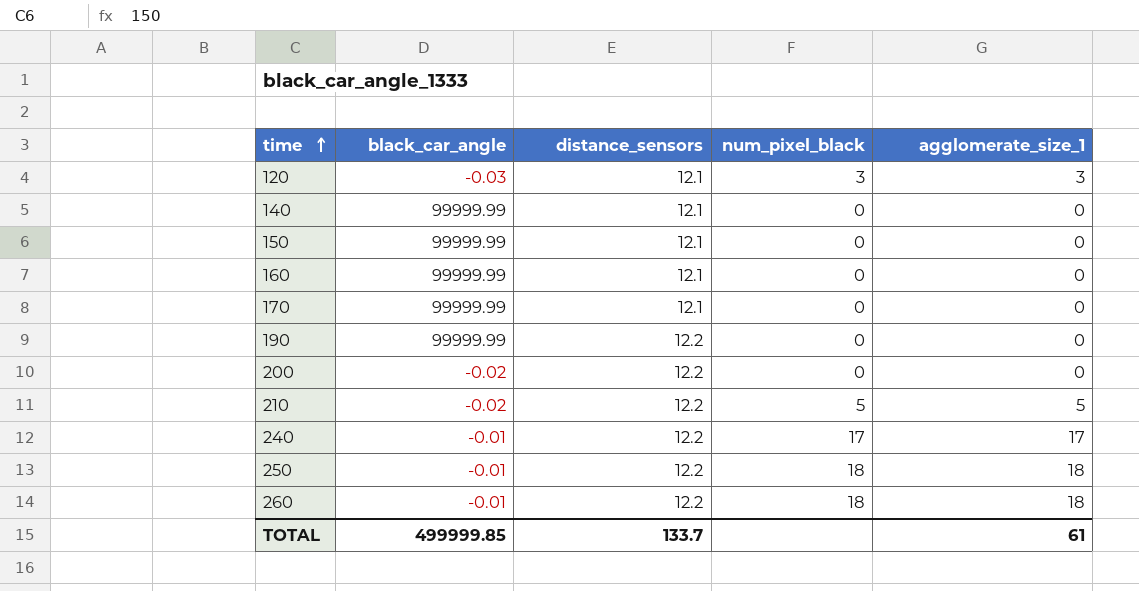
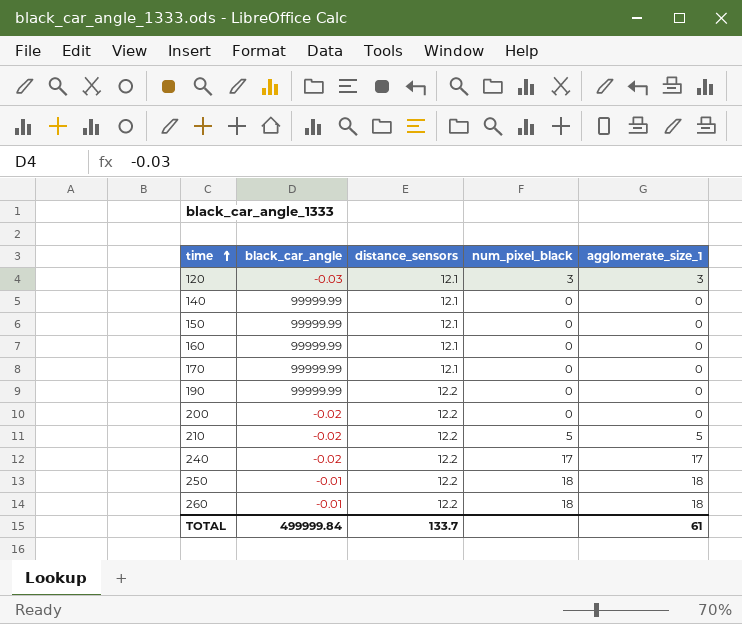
240 | black_car_angle: -0.01 -> -0.02
TOTAL | black_car_angle: 499999.85 -> 499999.84

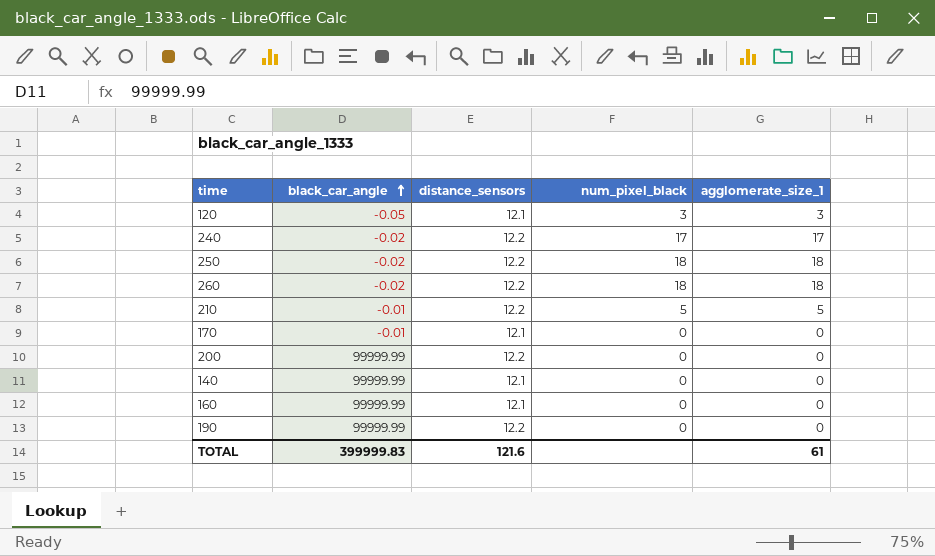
row order: time ascending -> black_car_angle ascending
row 150: 99999.99 | 12.1 | 0 | 0 -> none
120 | black_car_angle: -0.03 -> -0.05
250 | black_car_angle: -0.01 -> -0.02
260 | black_car_angle: -0.01 -> -0.02
210 | black_car_angle: -0.02 -> -0.01
170 | black_car_angle: 99999.99 -> -0.01
200 | black_car_angle: -0.02 -> 99999.99
TOTAL | black_car_angle: 499999.84 -> 399999.83
TOTAL | distance_sensors: 133.7 -> 121.6

